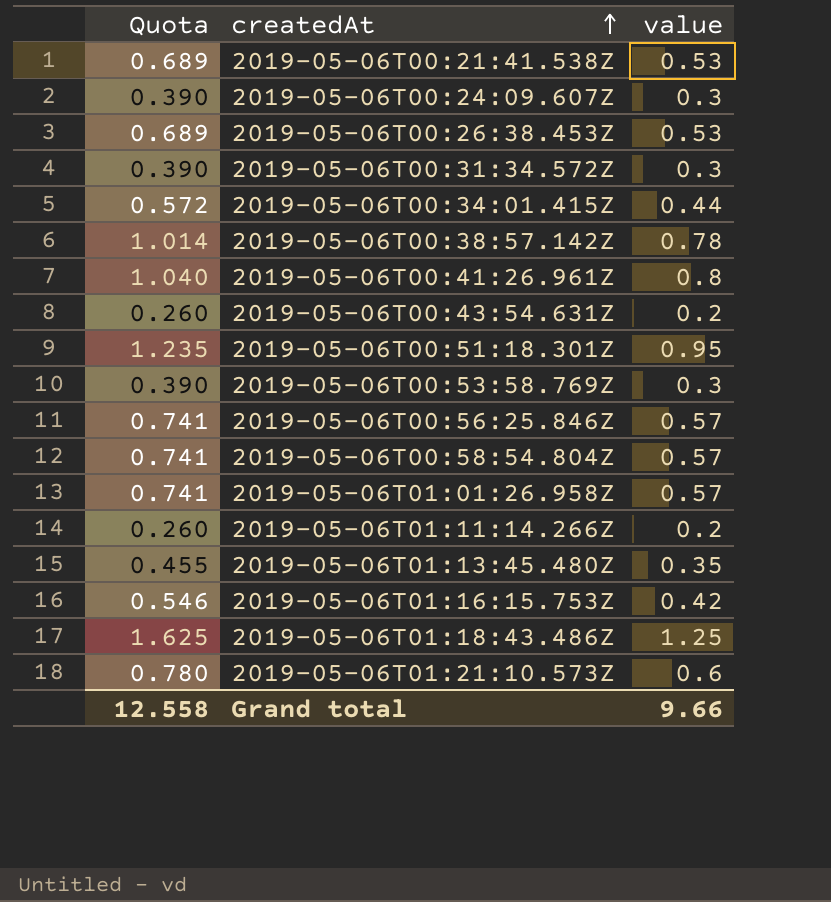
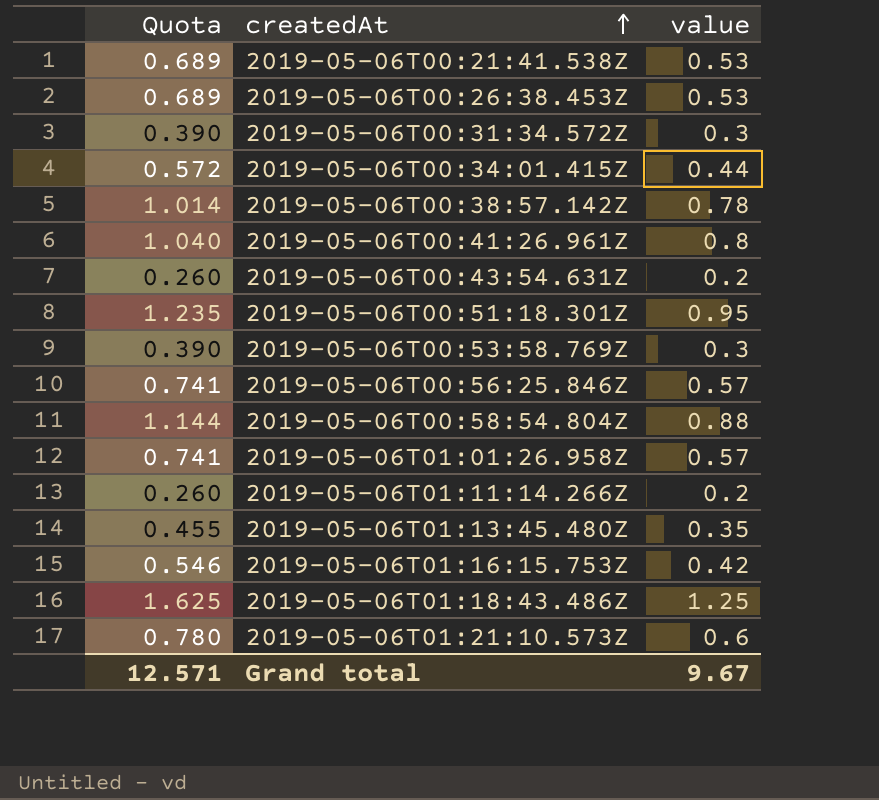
row 2019-05-06T00:24:09.607Z: 0.390 | 0.3 -> none
2019-05-06T00:58:54.804Z | Quota: 0.741 -> 1.144
2019-05-06T00:58:54.804Z | value: 0.57 -> 0.88
Grand total | Quota: 12.558 -> 12.571
Grand total | value: 9.66 -> 9.67

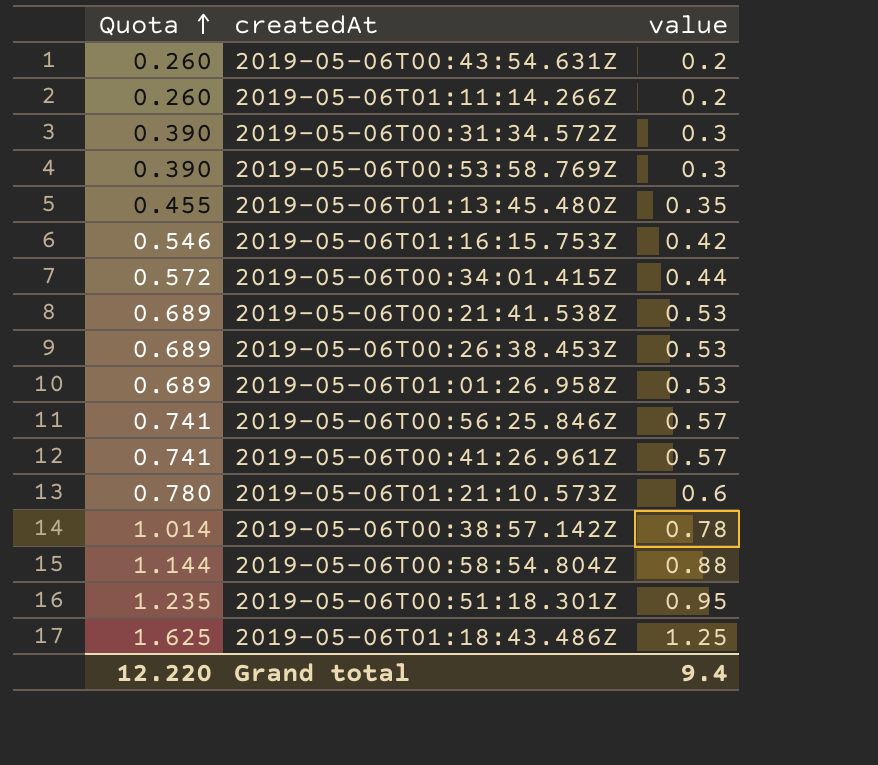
row order: createdAt ascending -> Quota ascending
2019-05-06T01:01:26.958Z | Quota: 0.741 -> 0.689
2019-05-06T01:01:26.958Z | value: 0.57 -> 0.53
2019-05-06T00:41:26.961Z | Quota: 1.040 -> 0.741
2019-05-06T00:41:26.961Z | value: 0.8 -> 0.57
Grand total | Quota: 12.571 -> 12.220
Grand total | value: 9.67 -> 9.4

